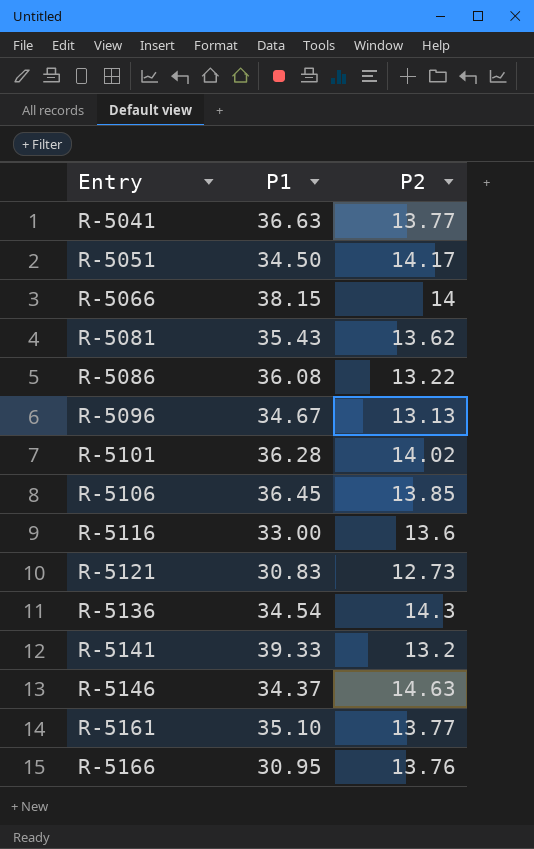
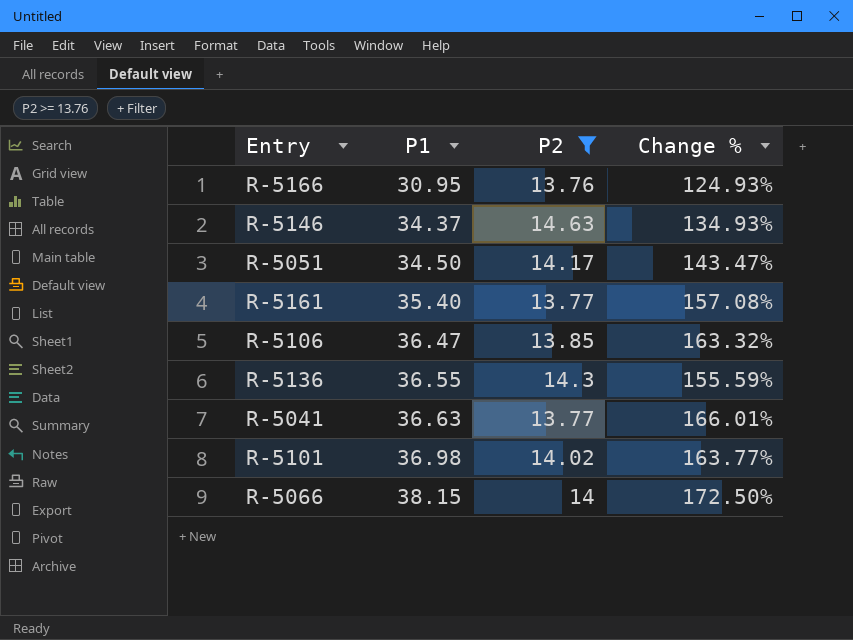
filter: none -> P2 >= 13.76
row order: Entry ascending -> P1 ascending
column Change % | formula: none -> ([P1] - [P2]) / [P2]
R-5161 | P1: 35.10 -> 35.40
R-5106 | P1: 36.45 -> 36.47
R-5136 | P1: 34.54 -> 36.55
R-5101 | P1: 36.28 -> 36.98

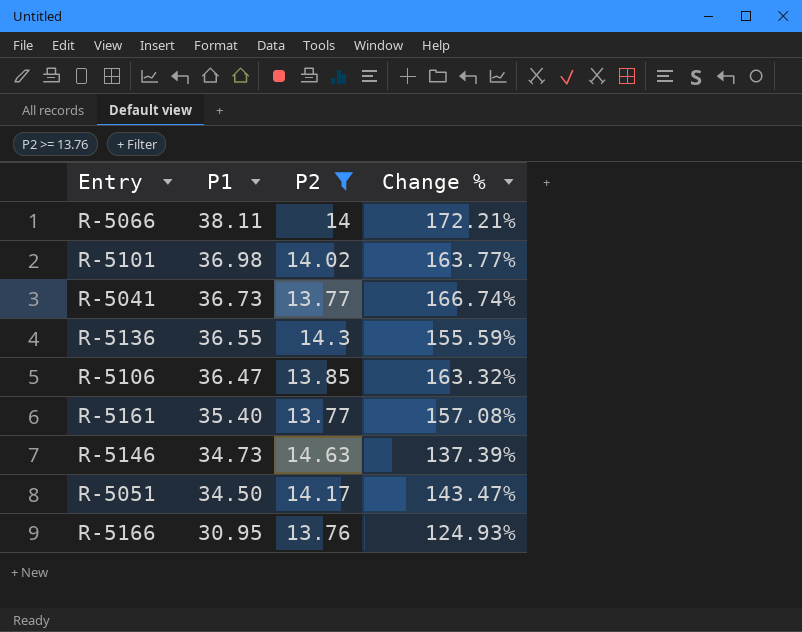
row order: P1 ascending -> P1 descending
R-5066 | P1: 38.15 -> 38.11
R-5066 | Change %: 172.50% -> 172.21%
R-5041 | P1: 36.63 -> 36.73
R-5041 | Change %: 166.01% -> 166.74%
R-5146 | P1: 34.37 -> 34.73
R-5146 | Change %: 134.93% -> 137.39%

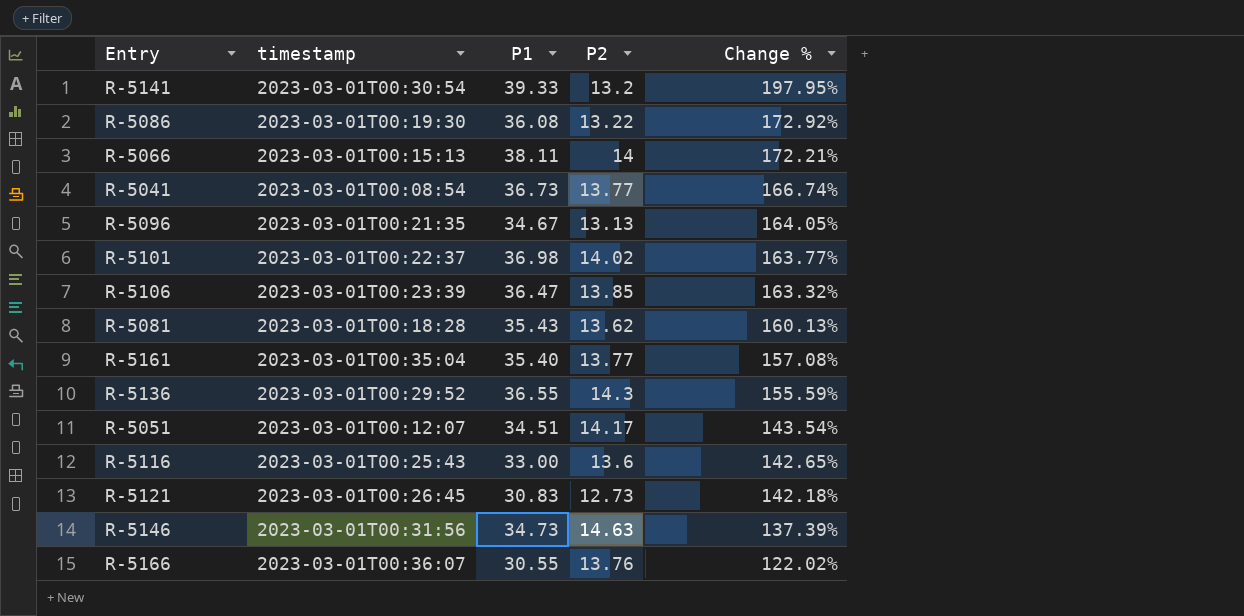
filter: P2 >= 13.76 -> none
row order: P1 descending -> Change % descending
column timestamp | position: none -> 2
R-5051 | P1: 34.50 -> 34.51
R-5051 | Change %: 143.47% -> 143.54%
R-5166 | P1: 30.95 -> 30.55
R-5166 | Change %: 124.93% -> 122.02%

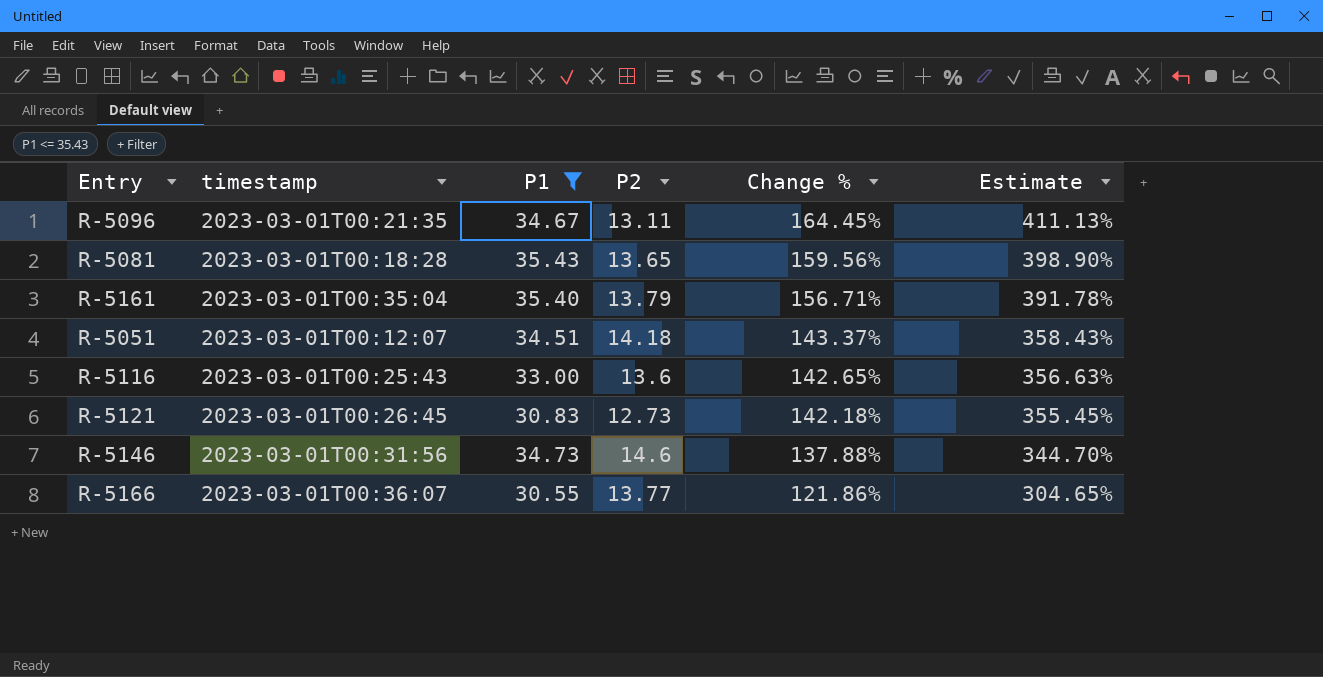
filter: none -> P1 <= 35.43
column Estimate | formula: none -> [Change %] * 2.5
R-5096 | P2: 13.13 -> 13.11
R-5096 | Change %: 164.05% -> 164.45%
R-5081 | P2: 13.62 -> 13.65
R-5081 | Change %: 160.13% -> 159.56%
R-5161 | P2: 13.77 -> 13.79
R-5161 | Change %: 157.08% -> 156.71%
R-5051 | P2: 14.17 -> 14.18
R-5051 | Change %: 143.54% -> 143.37%
R-5146 | P2: 14.63 -> 14.6
R-5146 | Change %: 137.39% -> 137.88%
R-5166 | P2: 13.76 -> 13.77
R-5166 | Change %: 122.02% -> 121.86%

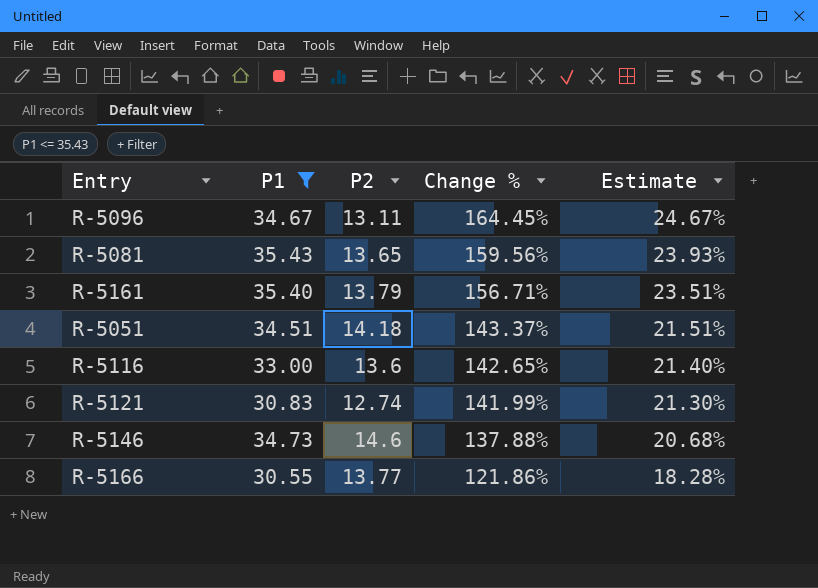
column timestamp | position: 2 -> none
column Estimate | formula: [Change %] * 2.5 -> [Change %] * 0.15
R-5121 | P2: 12.73 -> 12.74
R-5121 | Change %: 142.18% -> 141.99%

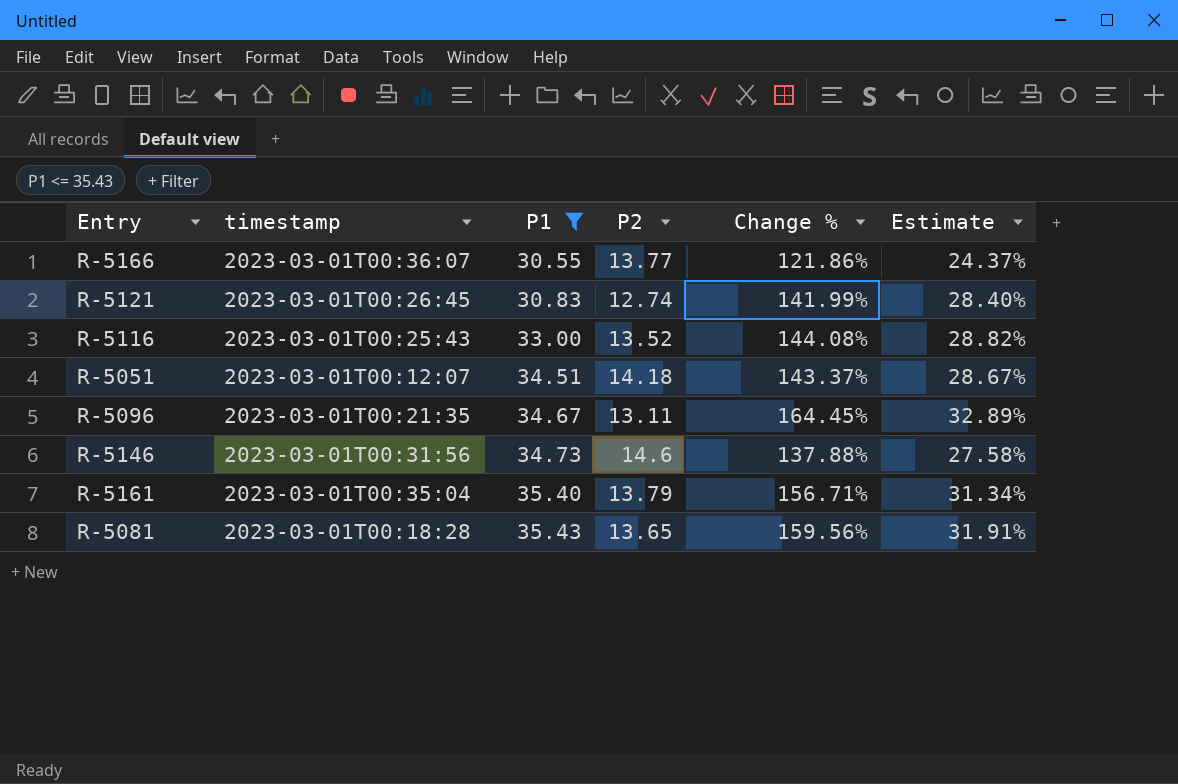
row order: Change % descending -> P1 ascending
column timestamp | position: none -> 2
column Estimate | formula: [Change %] * 0.15 -> [Change %] * 0.2
R-5116 | P2: 13.6 -> 13.52
R-5116 | Change %: 142.65% -> 144.08%

